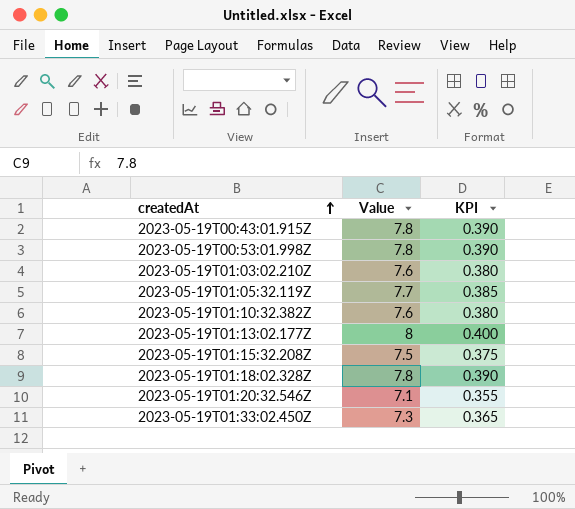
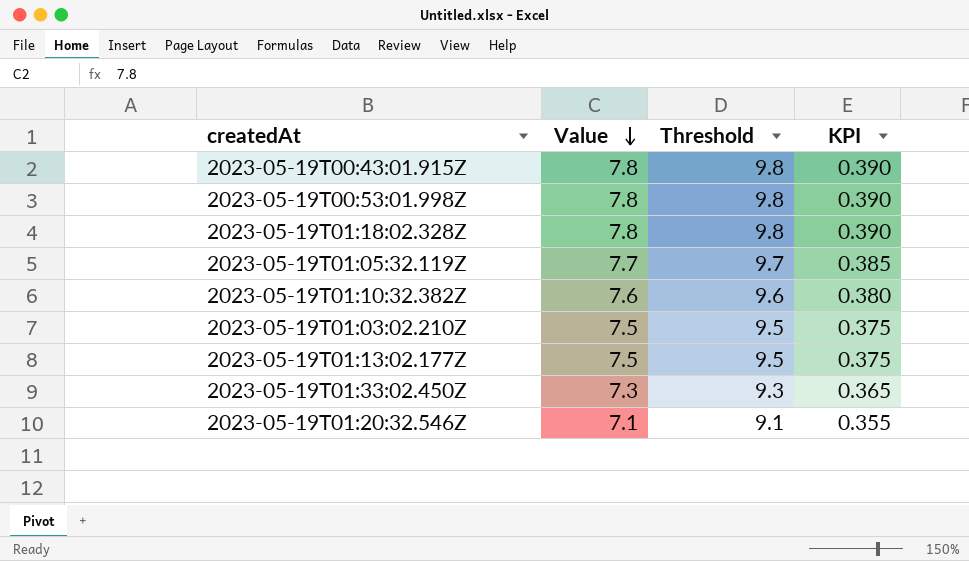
row order: createdAt ascending -> Value descending
column Threshold | formula: none -> [Value] + 2
row 2023-05-19T01:15:32.208Z: 7.5 | 0.375 -> none
2023-05-19T01:03:02.210Z | Value: 7.6 -> 7.5
2023-05-19T01:03:02.210Z | KPI: 0.380 -> 0.375
2023-05-19T01:13:02.177Z | Value: 8 -> 7.5
2023-05-19T01:13:02.177Z | KPI: 0.400 -> 0.375

